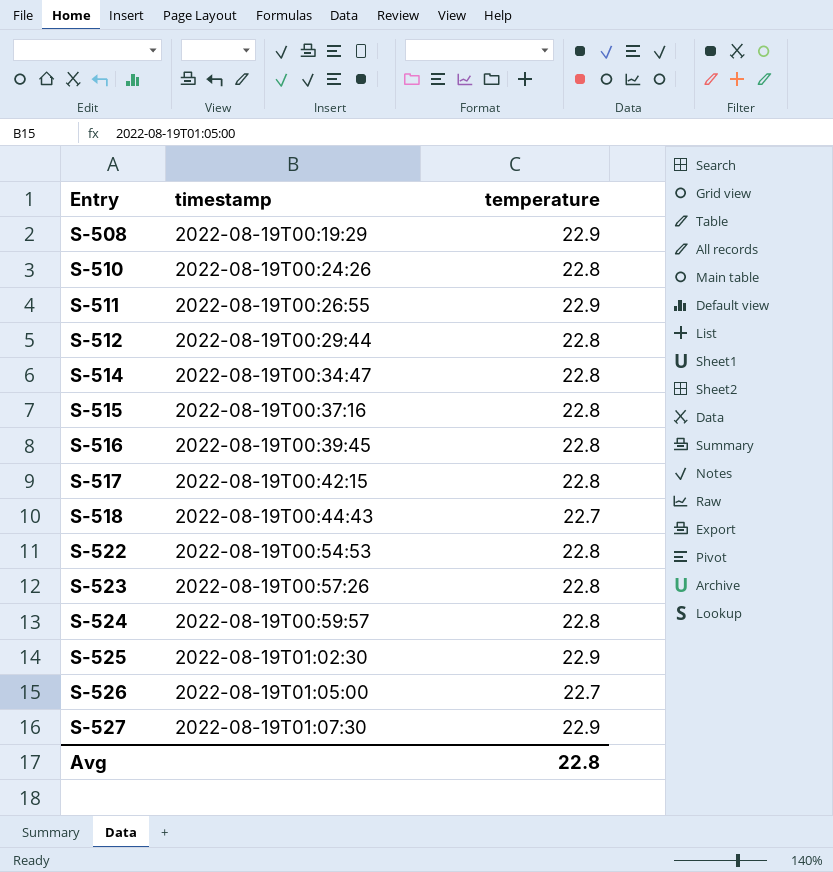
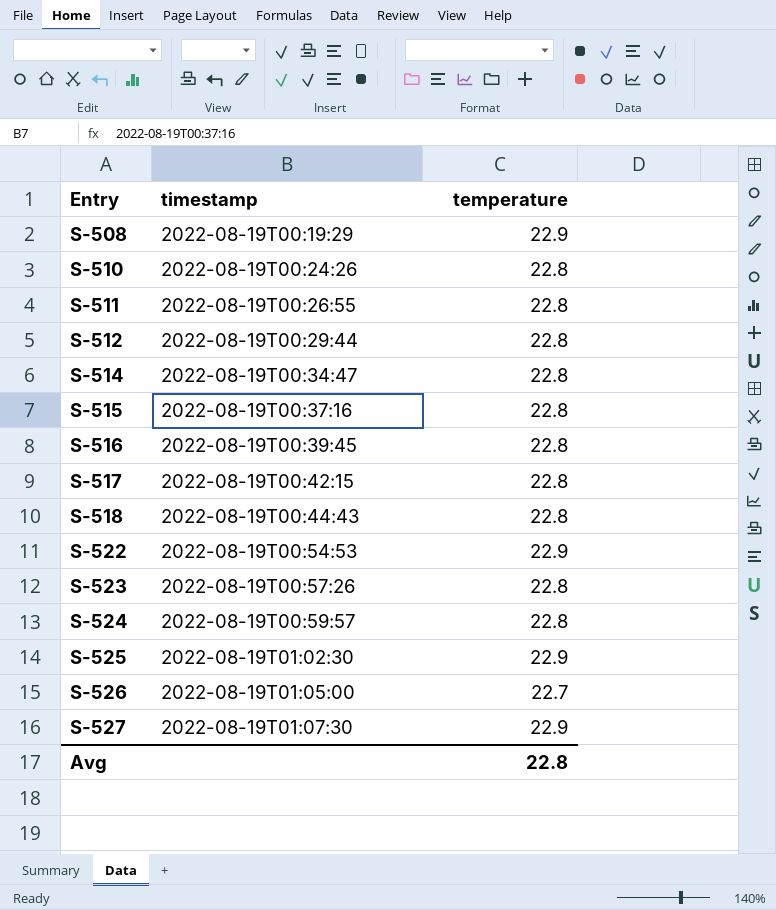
S-511 | temperature: 22.9 -> 22.8
S-518 | temperature: 22.7 -> 22.8
S-522 | temperature: 22.8 -> 22.9

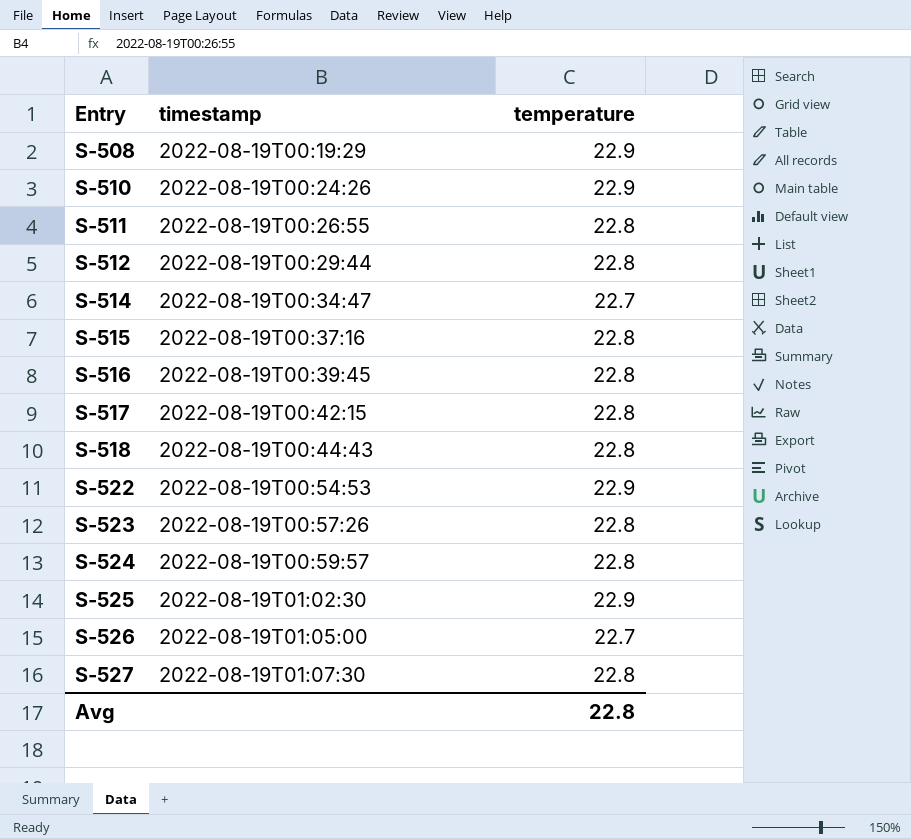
S-510 | temperature: 22.8 -> 22.9
S-514 | temperature: 22.8 -> 22.7
S-527 | temperature: 22.9 -> 22.8

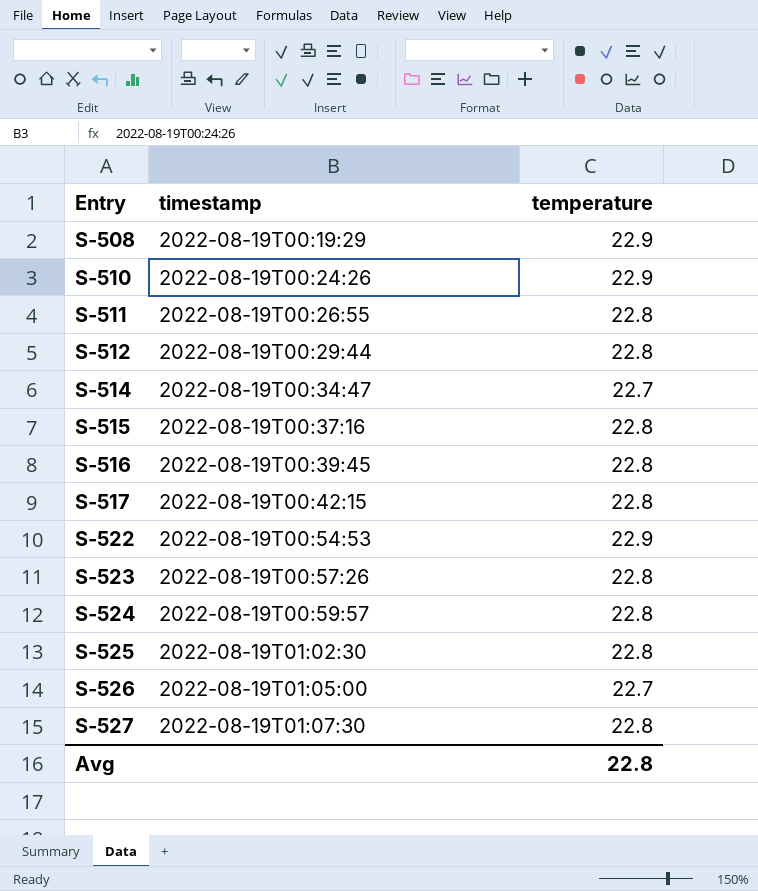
row S-518: 2022-08-19T00:44:43 | 22.8 -> none
S-525 | temperature: 22.9 -> 22.8

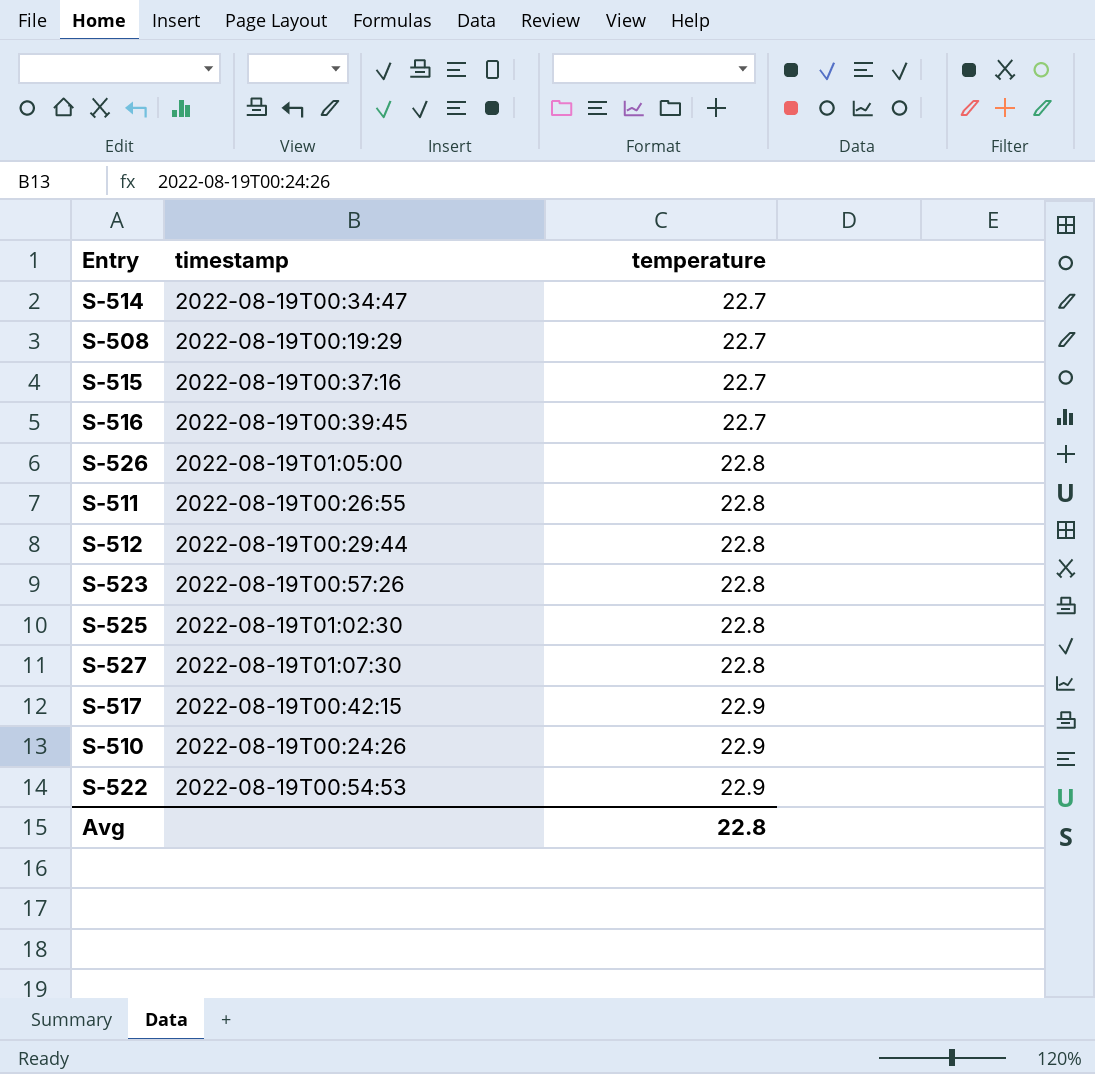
row order: Entry ascending -> temperature ascending
row S-524: 2022-08-19T00:59:57 | 22.8 -> none
S-508 | temperature: 22.9 -> 22.7
S-515 | temperature: 22.8 -> 22.7
S-516 | temperature: 22.8 -> 22.7
S-526 | temperature: 22.7 -> 22.8
S-517 | temperature: 22.8 -> 22.9

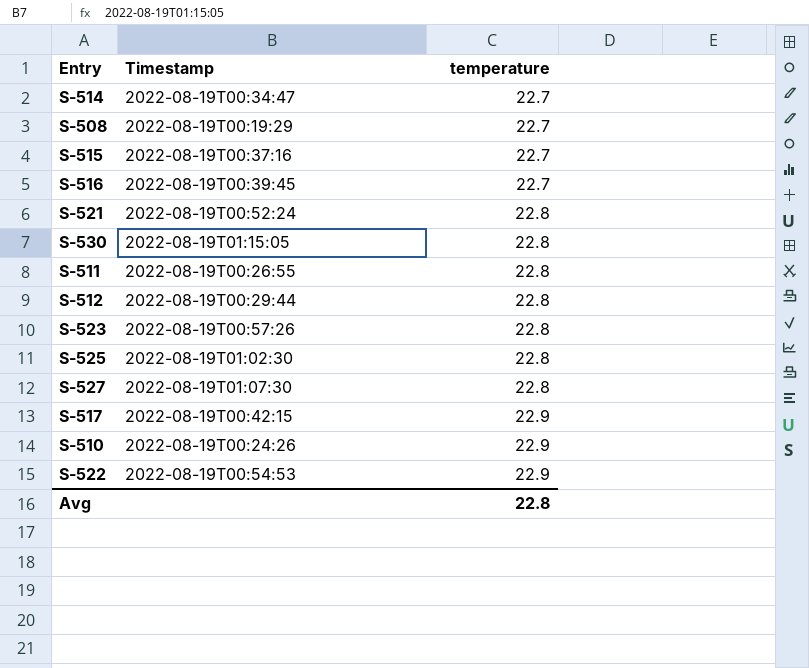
column name: timestamp -> Timestamp
row S-526: 2022-08-19T01:05:00 | 22.8 -> none
row S-521: none -> 2022-08-19T00:52:24 | 22.8
row S-530: none -> 2022-08-19T01:15:05 | 22.8

